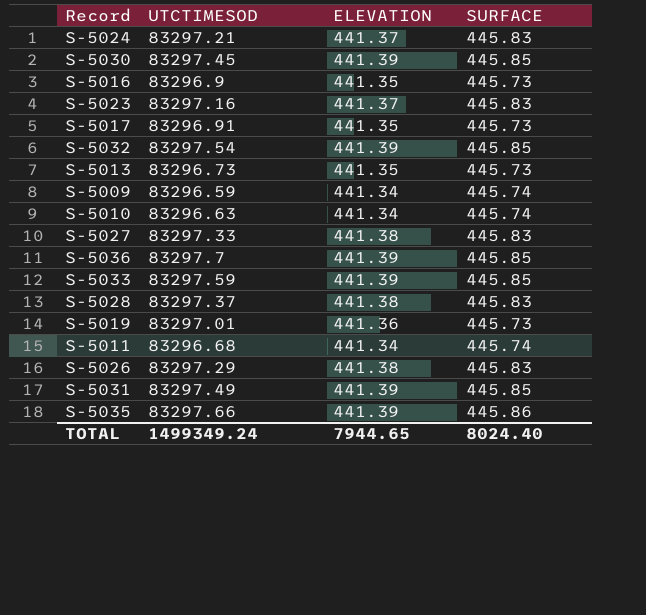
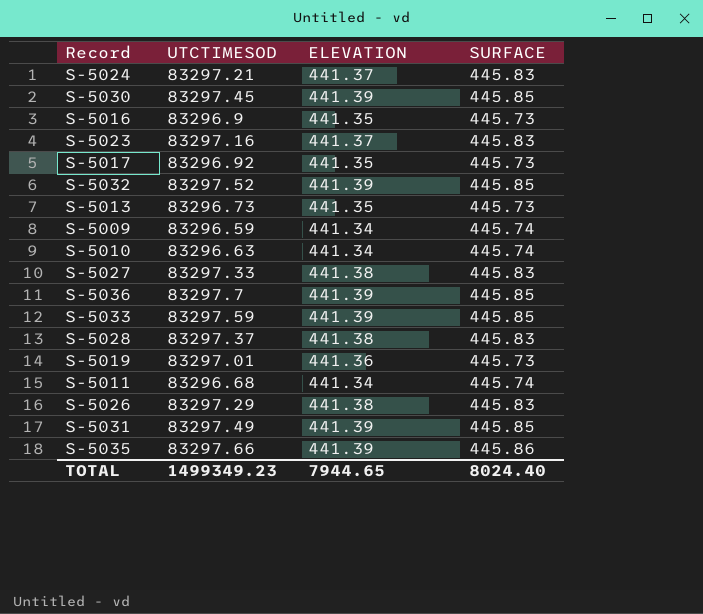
S-5017 | UTCTIMESOD: 83296.91 -> 83296.92
S-5032 | UTCTIMESOD: 83297.54 -> 83297.52
TOTAL | UTCTIMESOD: 1499349.24 -> 1499349.23

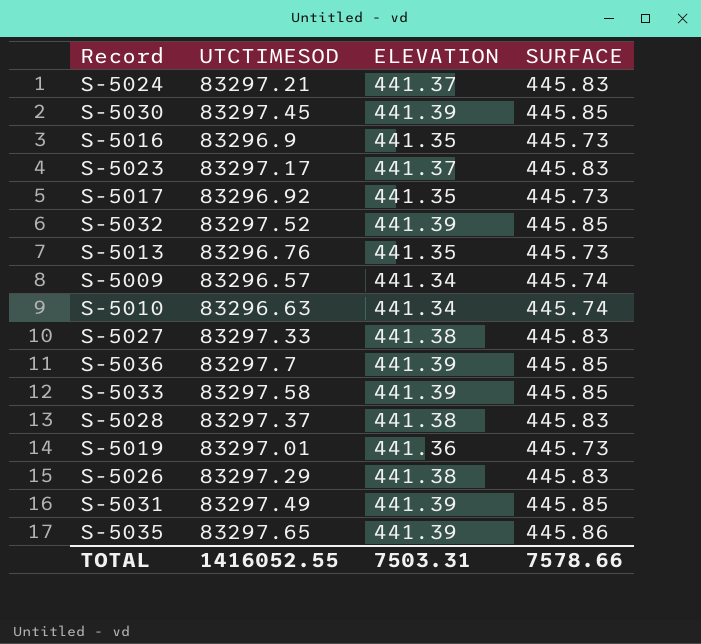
row S-5011: 83296.68 | 441.34 | 445.74 -> none
S-5023 | UTCTIMESOD: 83297.16 -> 83297.17
S-5013 | UTCTIMESOD: 83296.73 -> 83296.76
S-5009 | UTCTIMESOD: 83296.59 -> 83296.57
S-5033 | UTCTIMESOD: 83297.59 -> 83297.58
S-5035 | UTCTIMESOD: 83297.66 -> 83297.65
TOTAL | UTCTIMESOD: 1499349.23 -> 1416052.55
TOTAL | ELEVATION: 7944.65 -> 7503.31
TOTAL | SURFACE: 8024.40 -> 7578.66

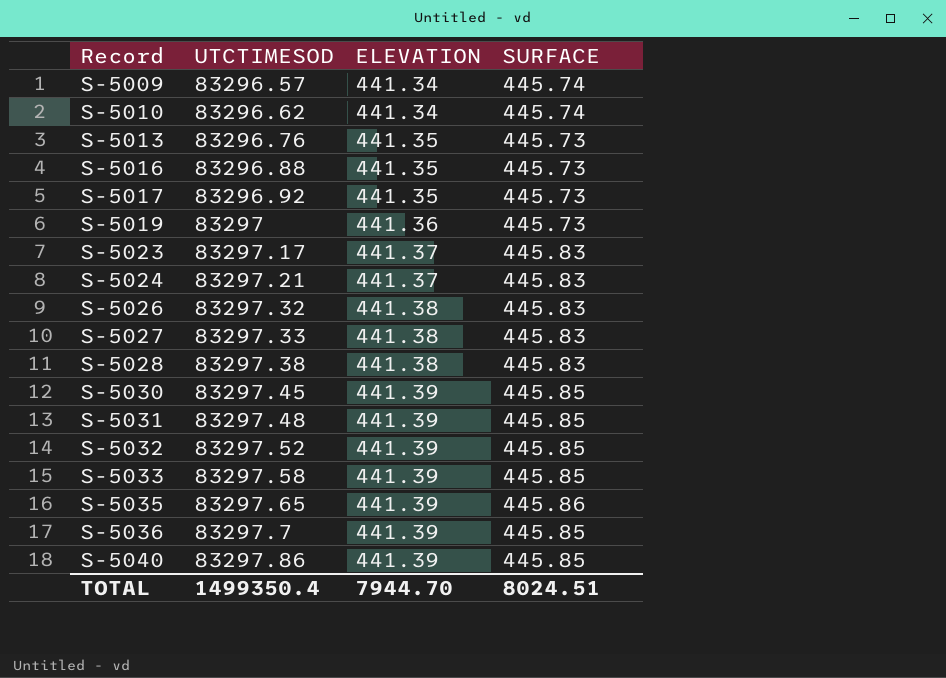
row order: none -> Record ascending
S-5010 | UTCTIMESOD: 83296.63 -> 83296.62
S-5016 | UTCTIMESOD: 83296.9 -> 83296.88
S-5019 | UTCTIMESOD: 83297.01 -> 83297
S-5026 | UTCTIMESOD: 83297.29 -> 83297.32
S-5028 | UTCTIMESOD: 83297.37 -> 83297.38
S-5031 | UTCTIMESOD: 83297.49 -> 83297.48
row S-5040: none -> 83297.86 | 441.39 | 445.85
TOTAL | UTCTIMESOD: 1416052.55 -> 1499350.4
TOTAL | ELEVATION: 7503.31 -> 7944.70
TOTAL | SURFACE: 7578.66 -> 8024.51

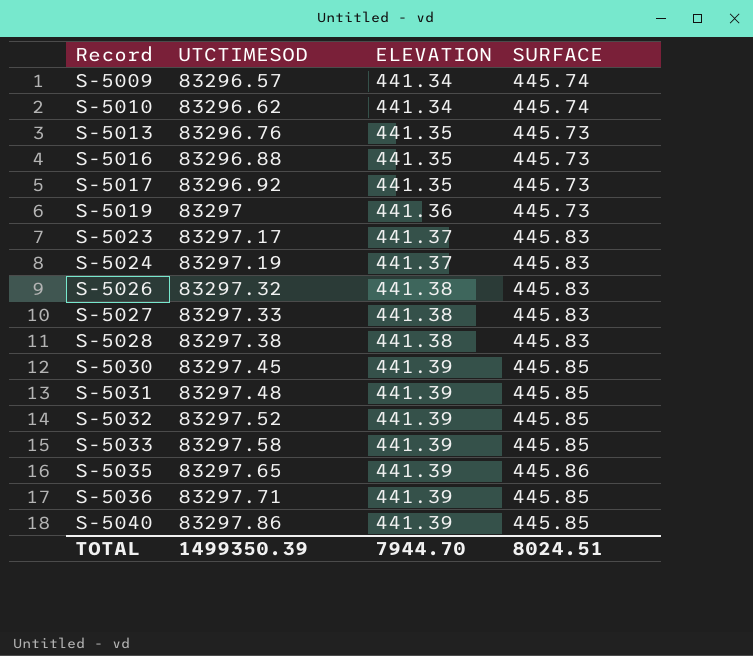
S-5024 | UTCTIMESOD: 83297.21 -> 83297.19
S-5036 | UTCTIMESOD: 83297.7 -> 83297.71
TOTAL | UTCTIMESOD: 1499350.4 -> 1499350.39

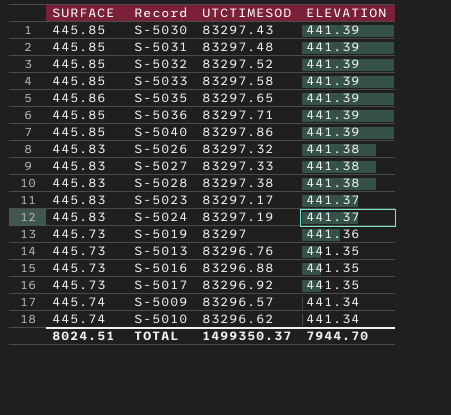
row order: Record ascending -> ELEVATION descending
column SURFACE | position: 4 -> 1
S-5030 | UTCTIMESOD: 83297.45 -> 83297.43
TOTAL | UTCTIMESOD: 1499350.39 -> 1499350.37

